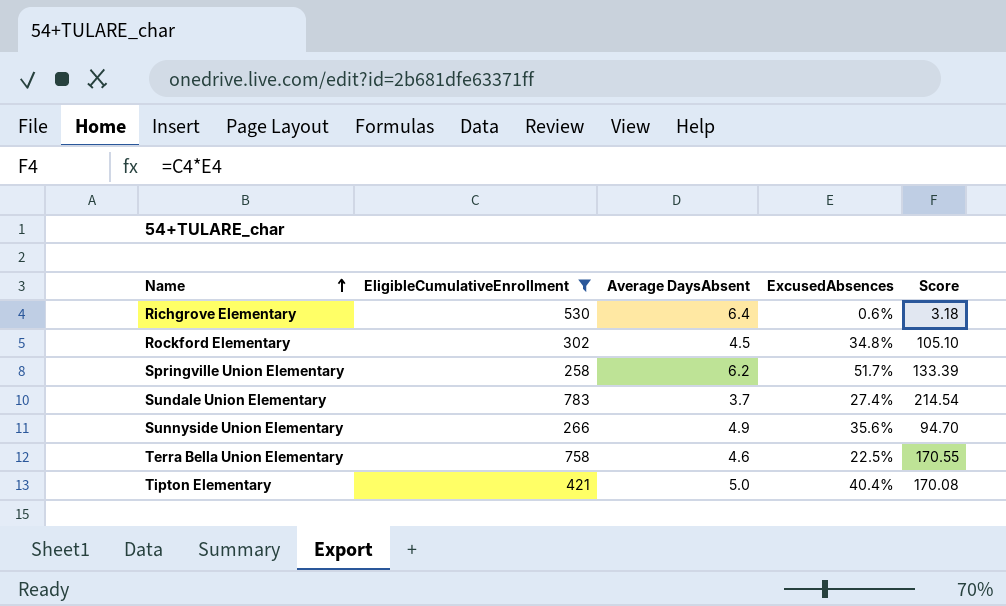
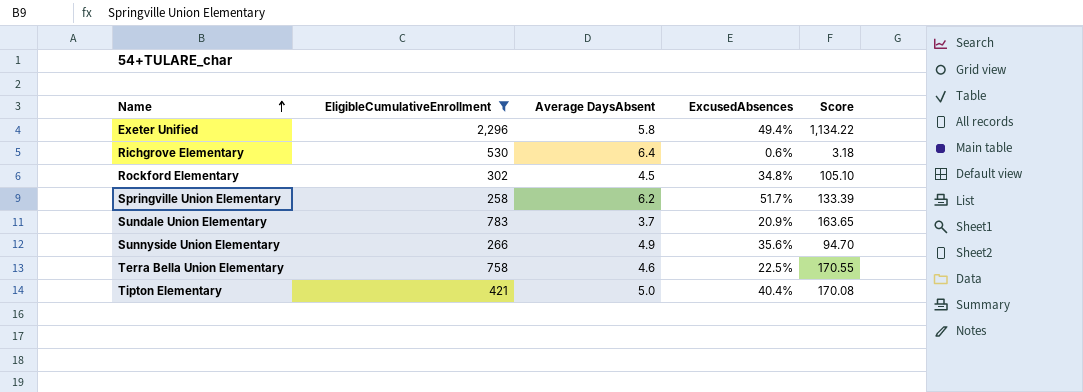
row Exeter Unified: none -> 2,296 | 5.8 | 49.4% | 1,134.22
Sundale Union Elementary | ExcusedAbsences: 27.4% -> 20.9%
Sundale Union Elementary | Score: 214.54 -> 163.65

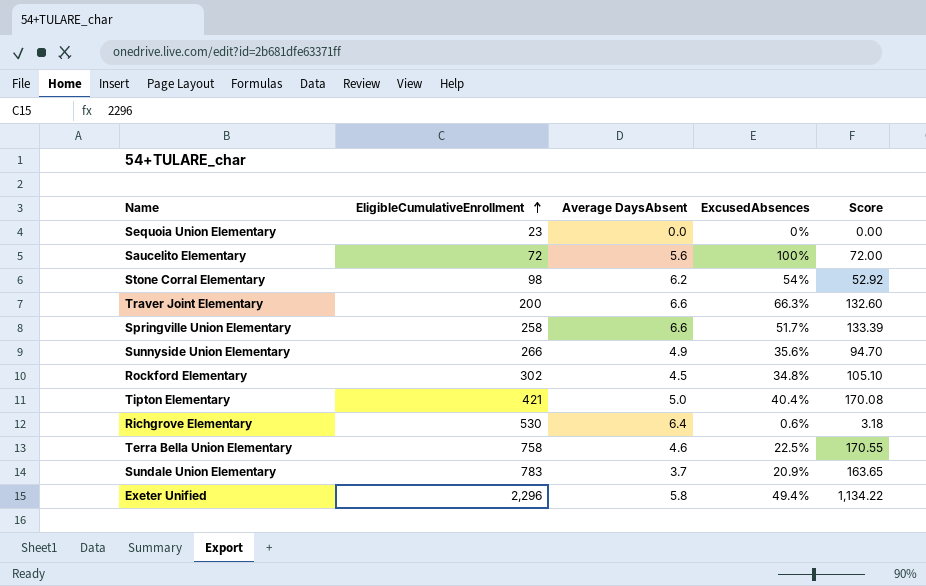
filter: EligibleCumulativeEnrollment >= 258 -> none
row order: Name ascending -> EligibleCumulativeEnrollment ascending
Springville Union Elementary | Average DaysAbsent: 6.2 -> 6.6

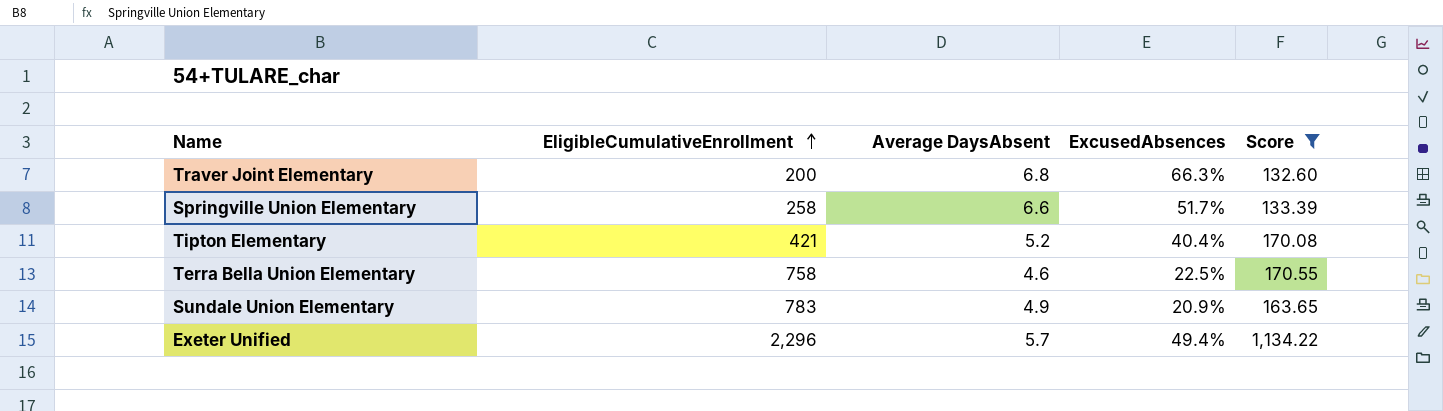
filter: none -> Score >= 132.60
Traver Joint Elementary | Average DaysAbsent: 6.6 -> 6.8
Tipton Elementary | Average DaysAbsent: 5.0 -> 5.2
Sundale Union Elementary | Average DaysAbsent: 3.7 -> 4.9
Exeter Unified | Average DaysAbsent: 5.8 -> 5.7

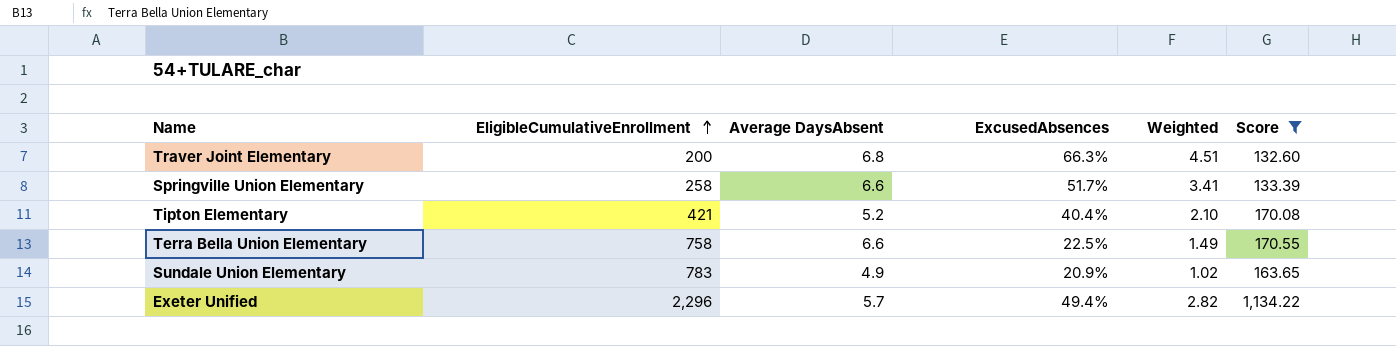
column Weighted | formula: none -> [Average DaysAbsent] * [ExcusedAbsences]
Terra Bella Union Elementary | Average DaysAbsent: 4.6 -> 6.6

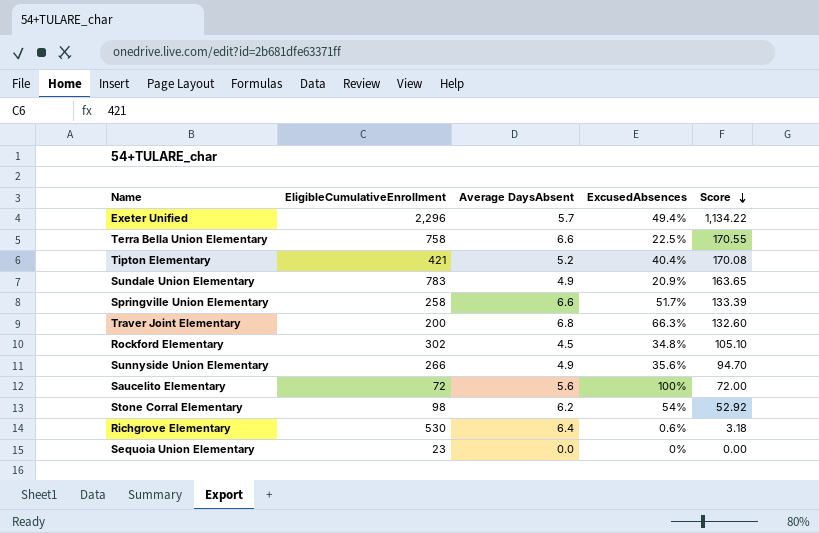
filter: Score >= 132.60 -> none
row order: EligibleCumulativeEnrollment ascending -> Score descending
column Weighted | formula: [Average DaysAbsent] * [ExcusedAbsences] -> none

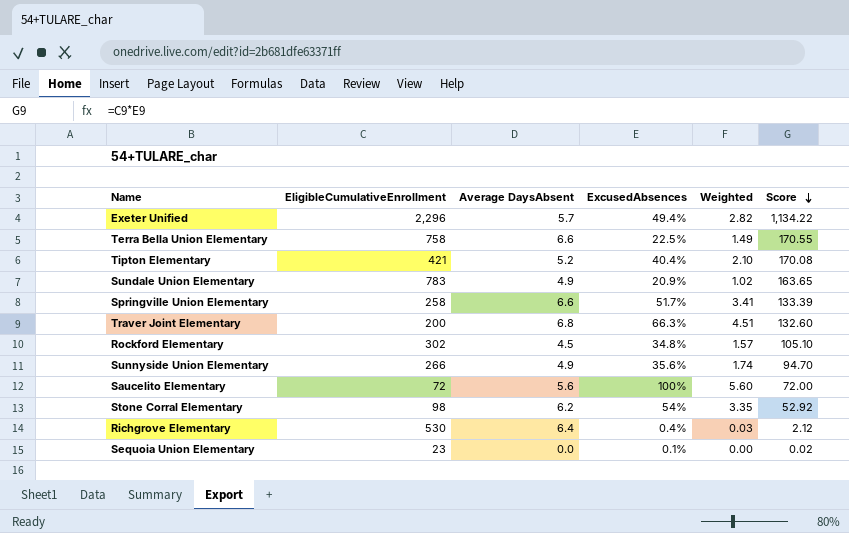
column Weighted | formula: none -> [Average DaysAbsent] * [ExcusedAbsences]
Richgrove Elementary | ExcusedAbsences: 0.6% -> 0.4%
Richgrove Elementary | Score: 3.18 -> 2.12
Sequoia Union Elementary | ExcusedAbsences: 0% -> 0.1%
Sequoia Union Elementary | Score: 0.00 -> 0.02

